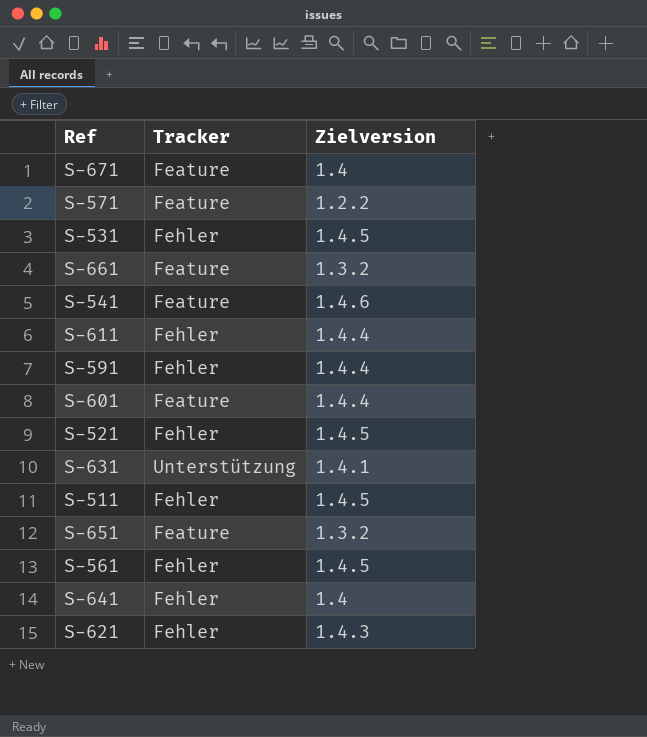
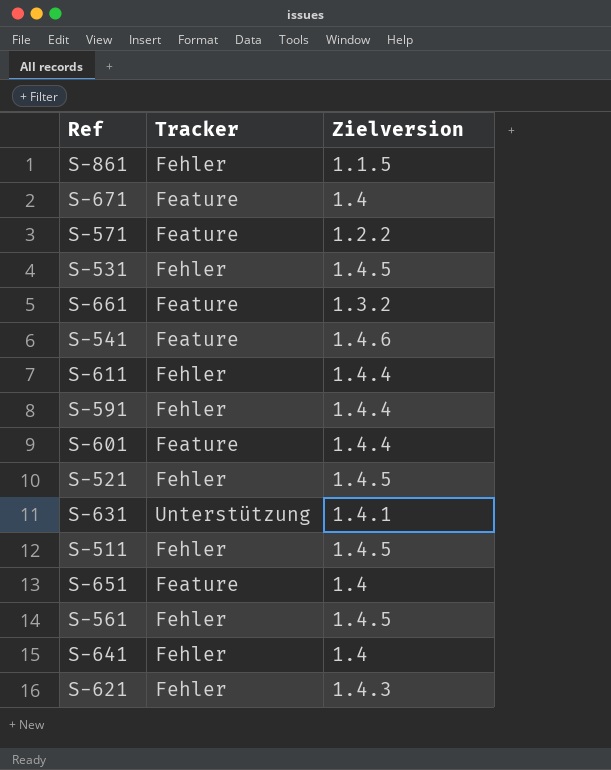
row S-861: none -> Fehler | 1.1.5
S-651 | Zielversion: 1.3.2 -> 1.4

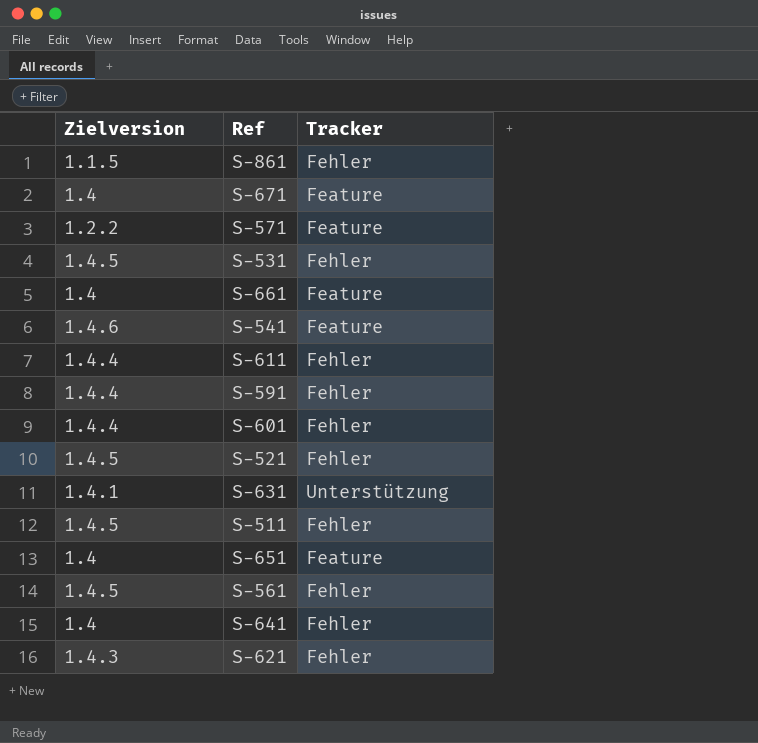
column Zielversion | position: 3 -> 1
S-661 | Zielversion: 1.3.2 -> 1.4
S-601 | Tracker: Feature -> Fehler

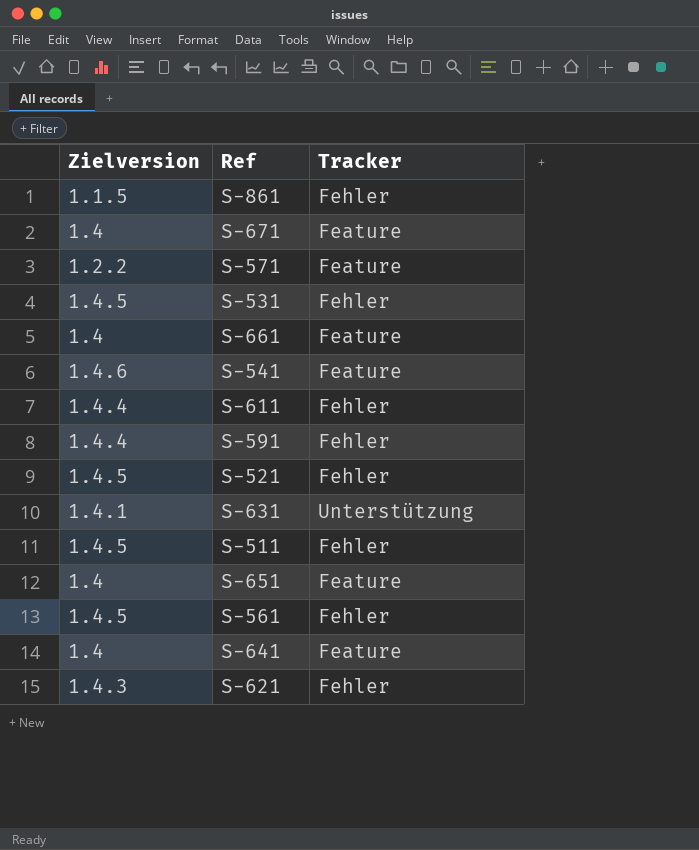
row S-601: 1.4.4 | Fehler -> none
S-641 | Tracker: Fehler -> Feature

